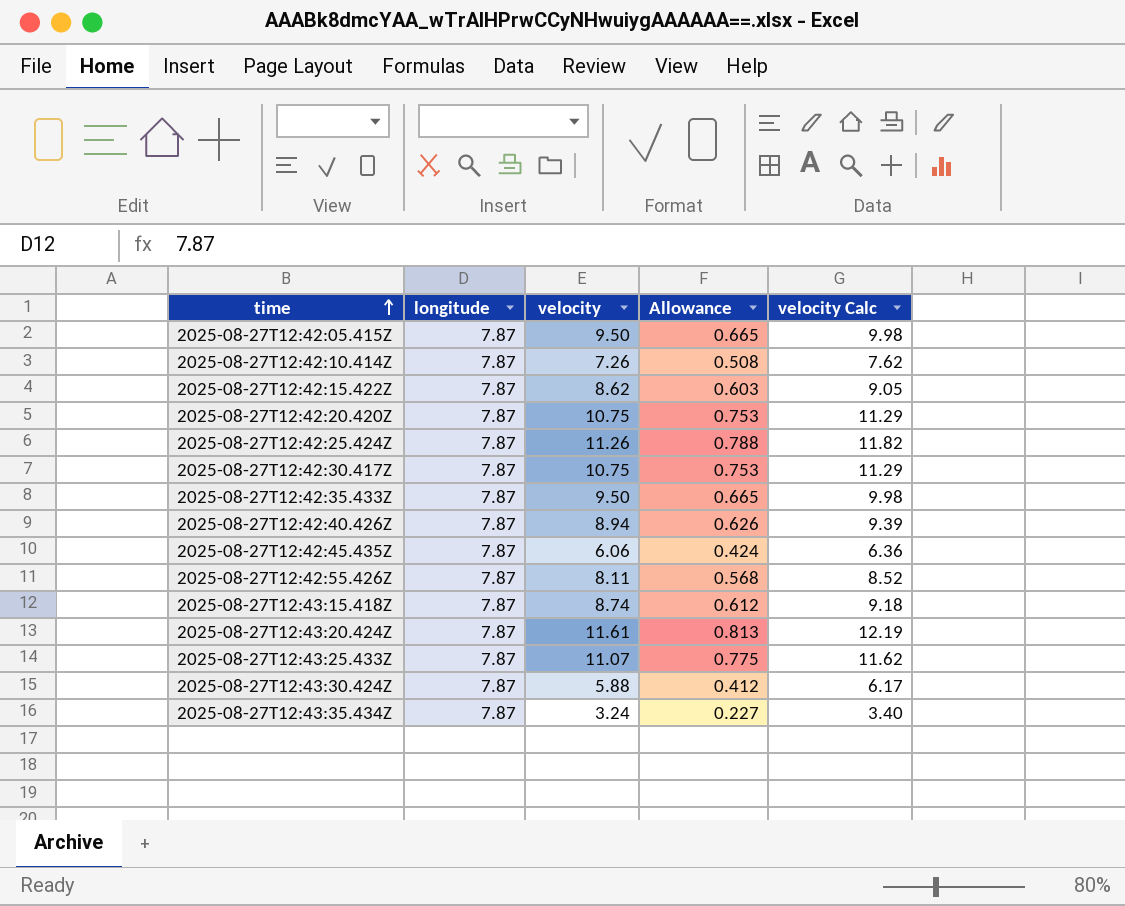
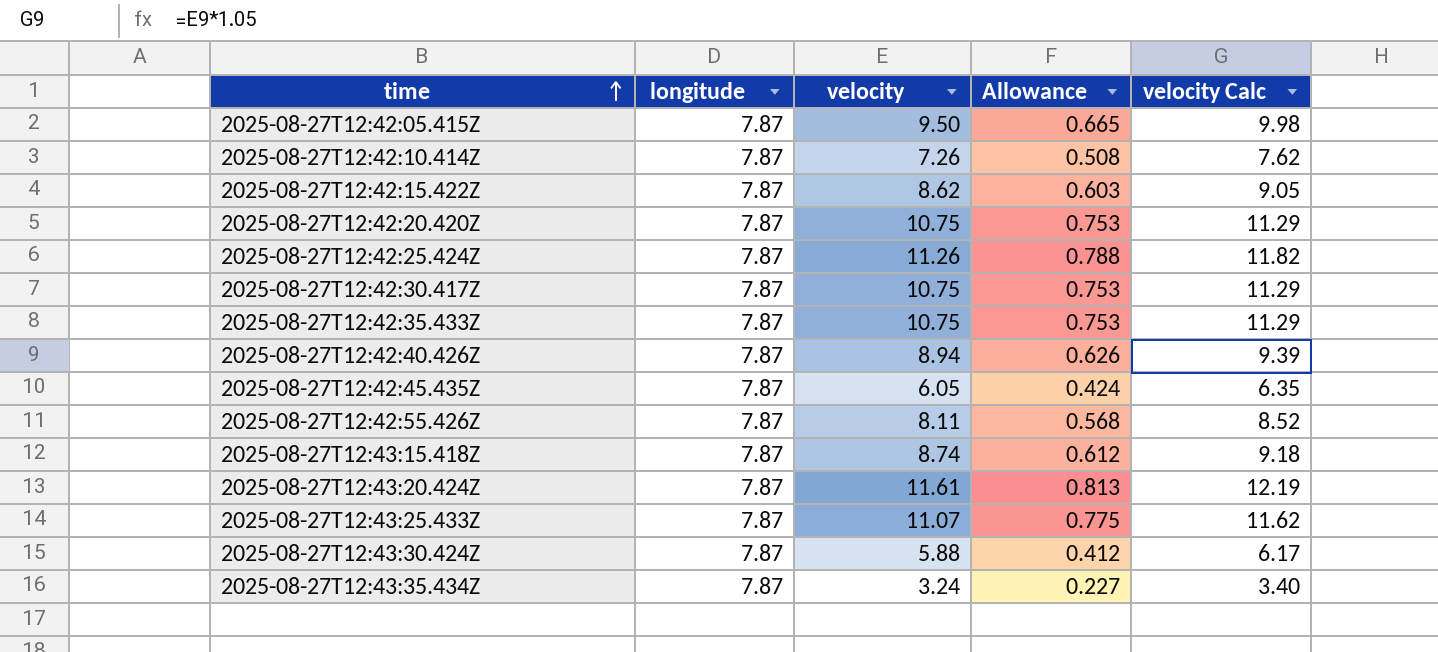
2025-08-27T12:42:35.433Z | velocity: 9.50 -> 10.75
2025-08-27T12:42:35.433Z | Allowance: 0.665 -> 0.753
2025-08-27T12:42:35.433Z | velocity Calc: 9.98 -> 11.29
2025-08-27T12:42:45.435Z | velocity: 6.06 -> 6.05
2025-08-27T12:42:45.435Z | velocity Calc: 6.36 -> 6.35

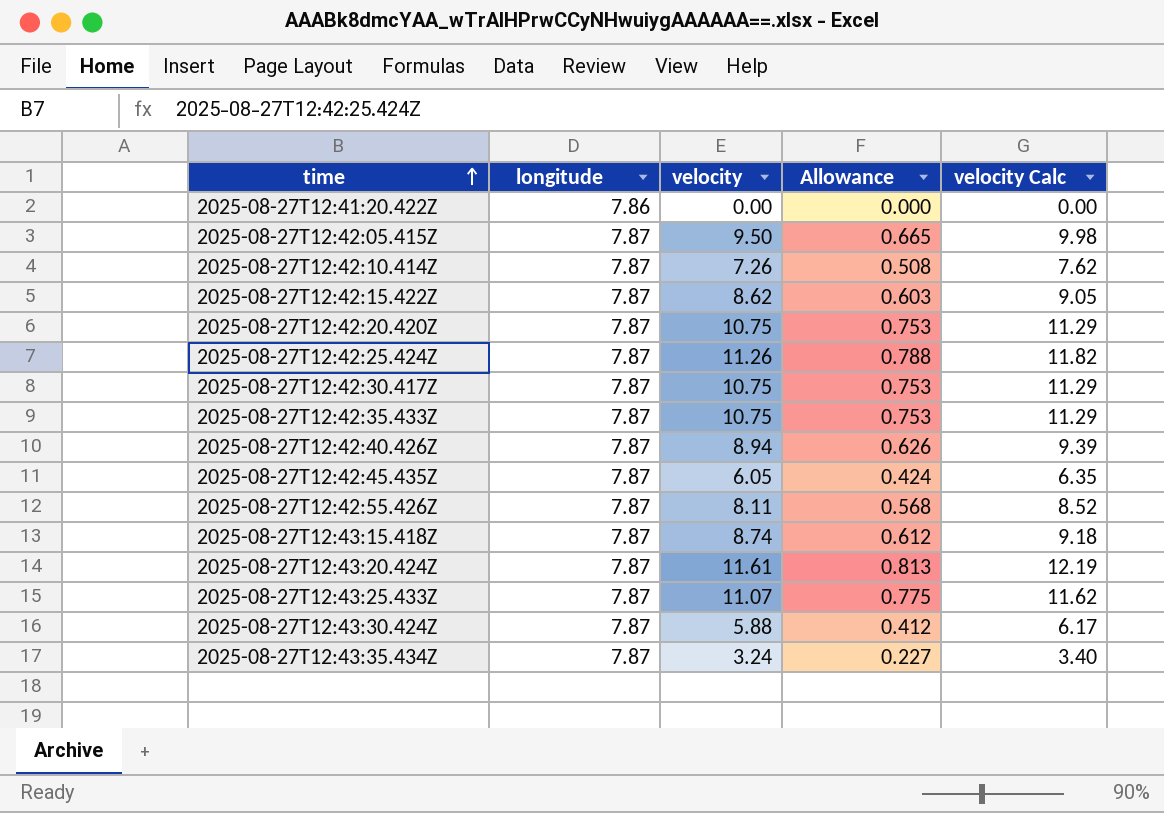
row 2025-08-27T12:41:20.422Z: none -> 7.86 | 0.00 | 0.000 | 0.00

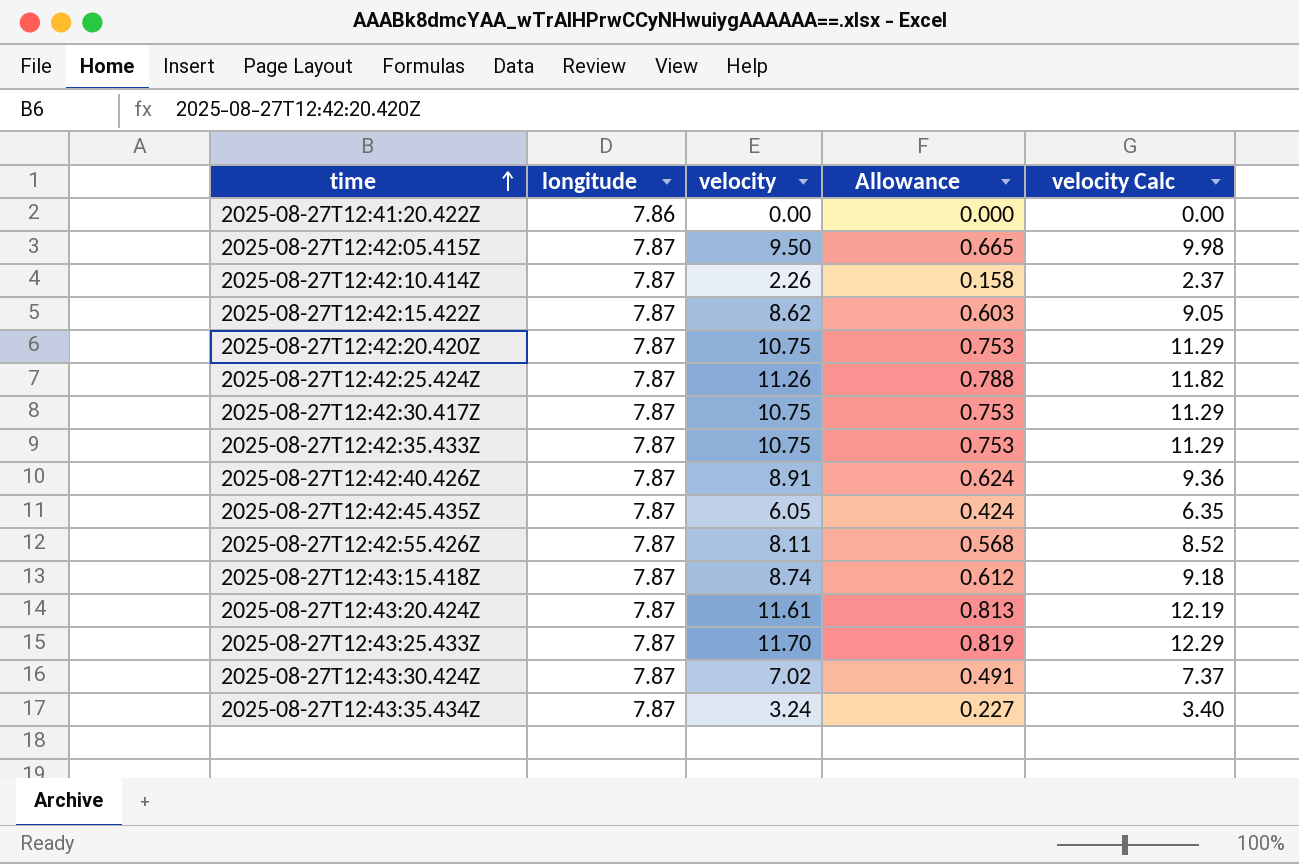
2025-08-27T12:42:10.414Z | velocity: 7.26 -> 2.26
2025-08-27T12:42:10.414Z | Allowance: 0.508 -> 0.158
2025-08-27T12:42:10.414Z | velocity Calc: 7.62 -> 2.37
2025-08-27T12:42:40.426Z | velocity: 8.94 -> 8.91
2025-08-27T12:42:40.426Z | Allowance: 0.626 -> 0.624
2025-08-27T12:42:40.426Z | velocity Calc: 9.39 -> 9.36
2025-08-27T12:43:25.433Z | velocity: 11.07 -> 11.70
2025-08-27T12:43:25.433Z | Allowance: 0.775 -> 0.819
2025-08-27T12:43:25.433Z | velocity Calc: 11.62 -> 12.29
2025-08-27T12:43:30.424Z | velocity: 5.88 -> 7.02
2025-08-27T12:43:30.424Z | Allowance: 0.412 -> 0.491
2025-08-27T12:43:30.424Z | velocity Calc: 6.17 -> 7.37

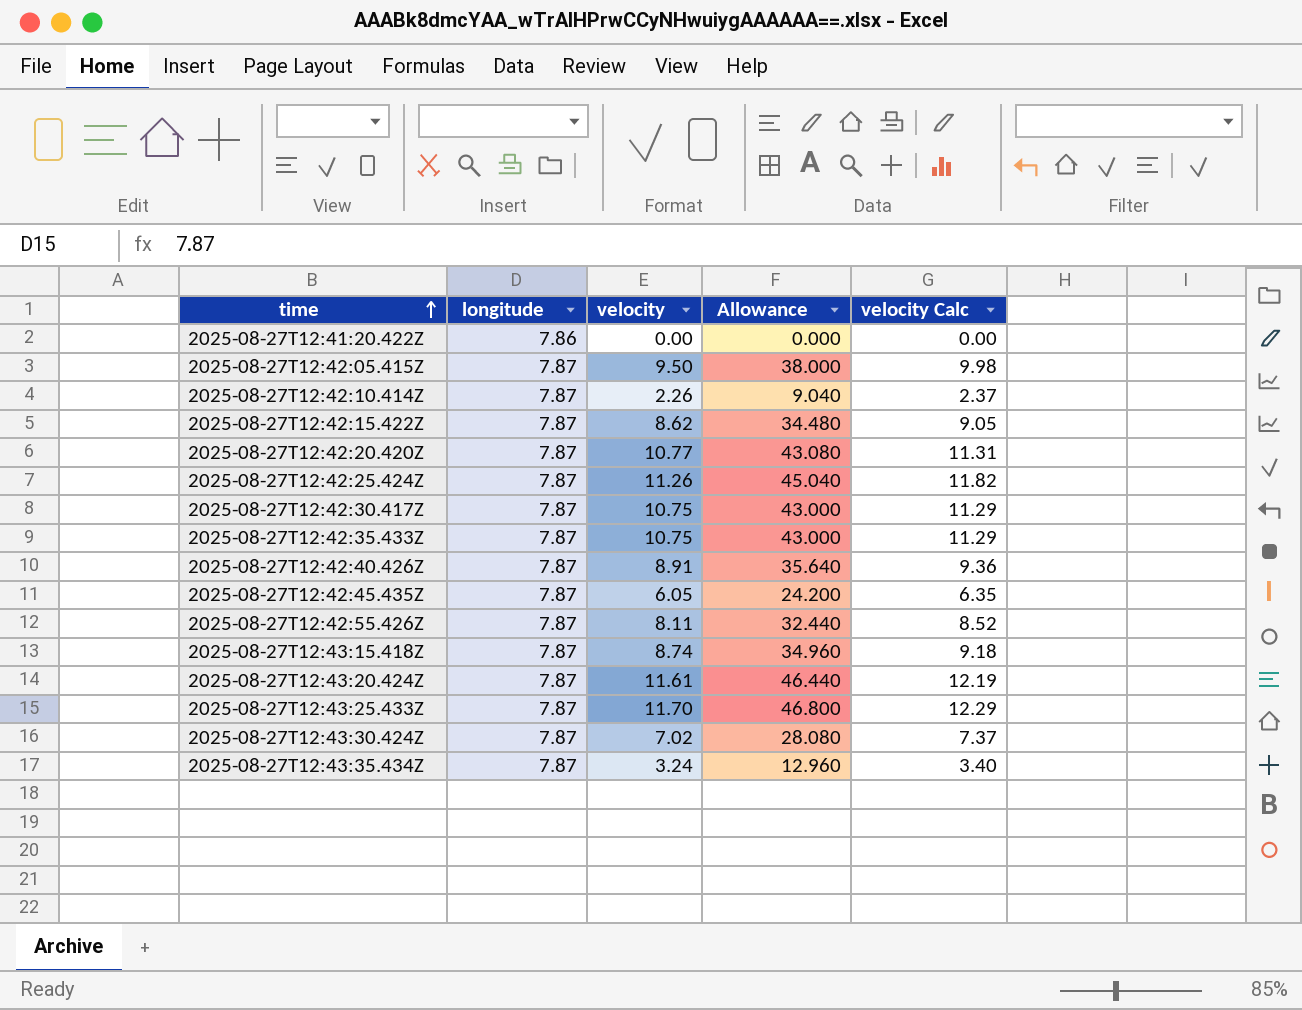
column Allowance | formula: [velocity] * 0.07 -> [velocity] * 4
2025-08-27T12:42:20.420Z | velocity: 10.75 -> 10.77
2025-08-27T12:42:20.420Z | velocity Calc: 11.29 -> 11.31

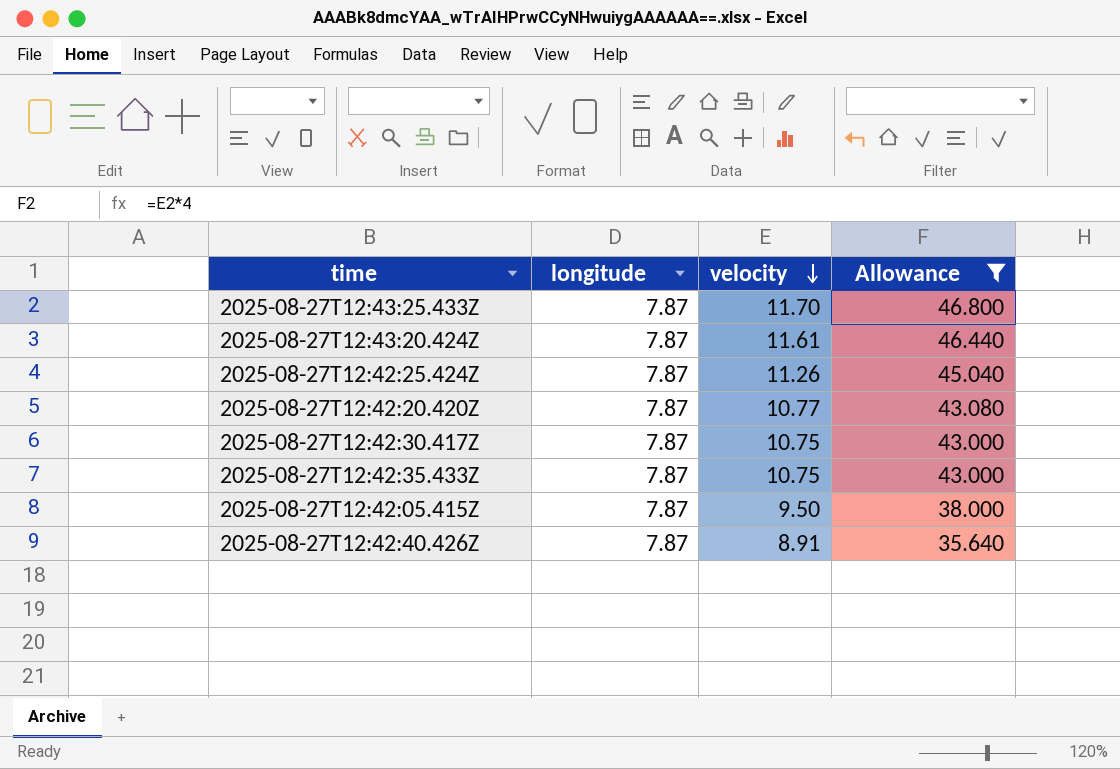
filter: none -> Allowance >= 35.640
row order: time ascending -> velocity descending
column velocity Calc | formula: [velocity] * 1.05 -> none

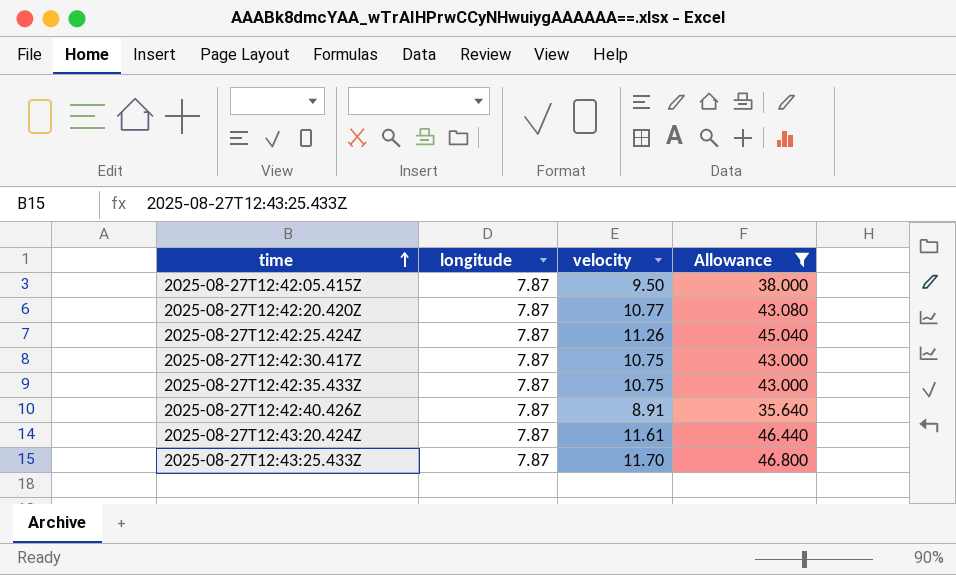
row order: velocity descending -> time ascending

